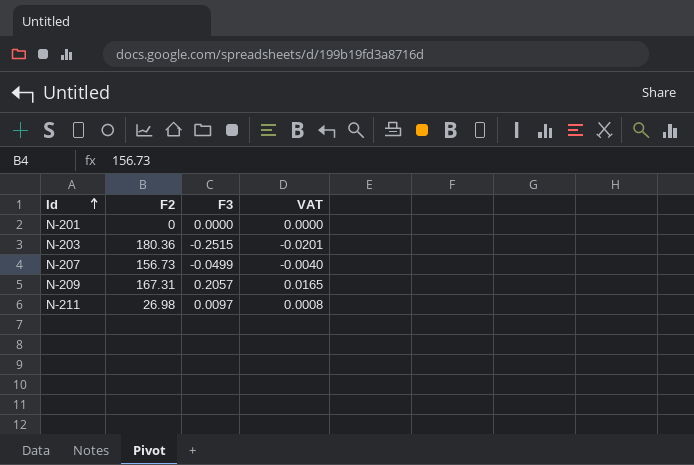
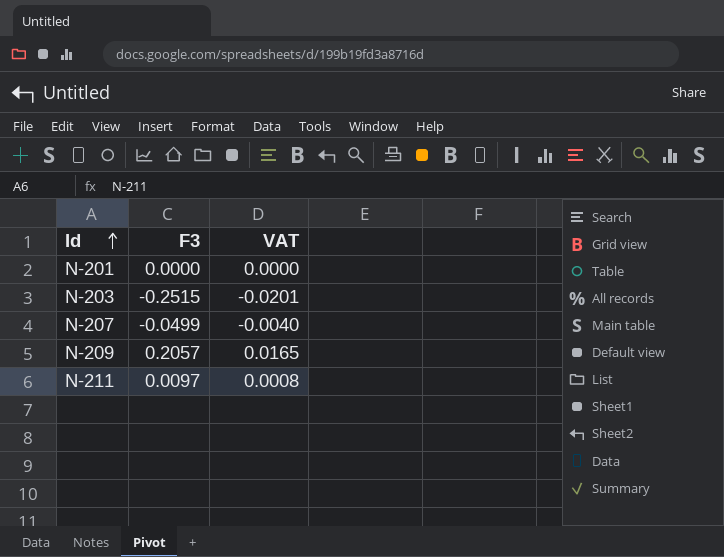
column F2 | position: 2 -> none

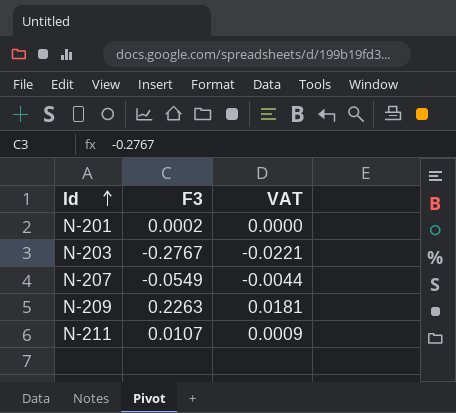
N-201 | F3: 0.0000 -> 0.0002
N-203 | F3: -0.2515 -> -0.2767
N-203 | VAT: -0.0201 -> -0.0221
N-207 | F3: -0.0499 -> -0.0549
N-207 | VAT: -0.0040 -> -0.0044
N-209 | F3: 0.2057 -> 0.2263
N-209 | VAT: 0.0165 -> 0.0181
N-211 | F3: 0.0097 -> 0.0107
N-211 | VAT: 0.0008 -> 0.0009

